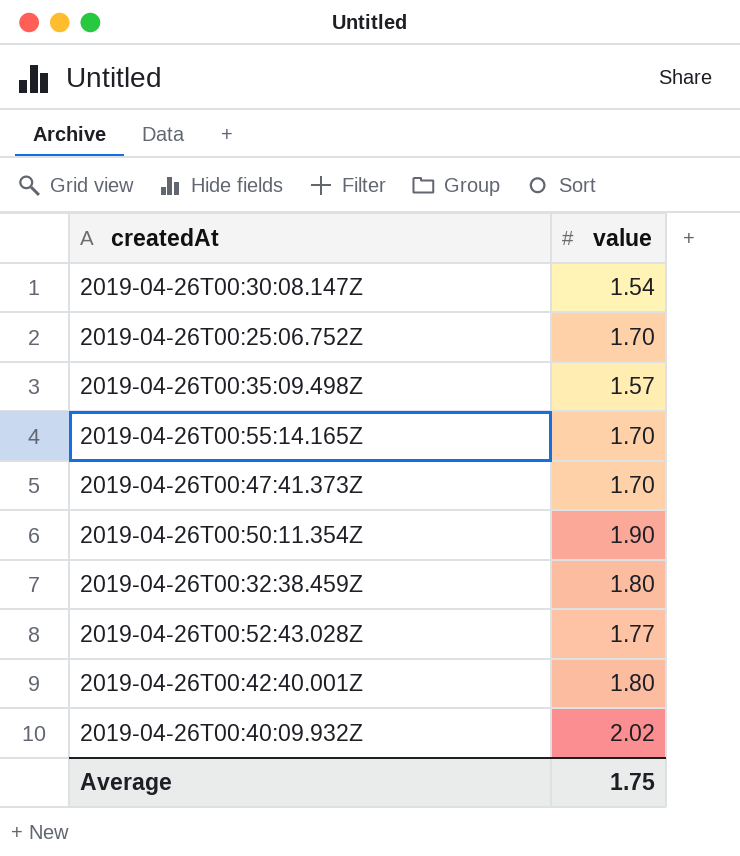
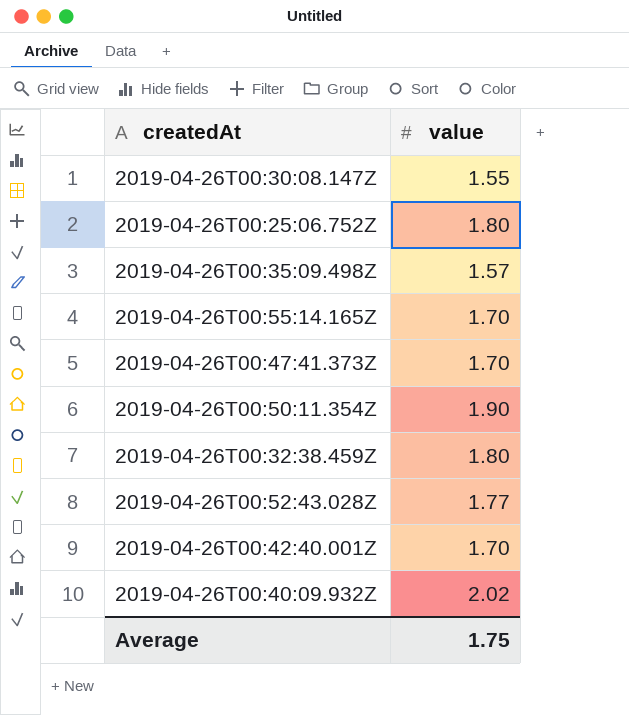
2019-04-26T00:30:08.147Z | value: 1.54 -> 1.55
2019-04-26T00:25:06.752Z | value: 1.70 -> 1.80
2019-04-26T00:42:40.001Z | value: 1.80 -> 1.70

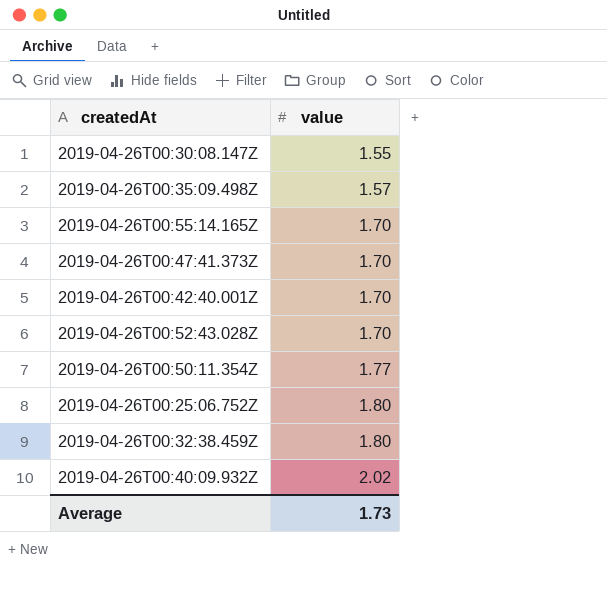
row order: none -> value ascending
2019-04-26T00:52:43.028Z | value: 1.77 -> 1.70
2019-04-26T00:50:11.354Z | value: 1.90 -> 1.77
Average | value: 1.75 -> 1.73

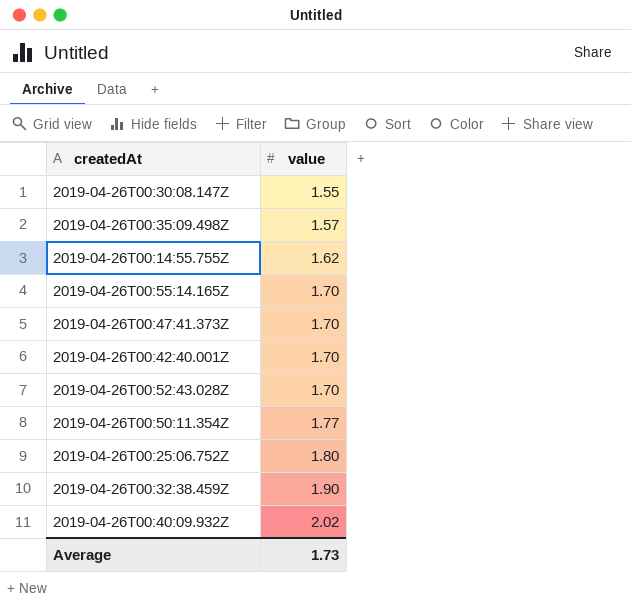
row 2019-04-26T00:14:55.755Z: none -> 1.62
2019-04-26T00:32:38.459Z | value: 1.80 -> 1.90

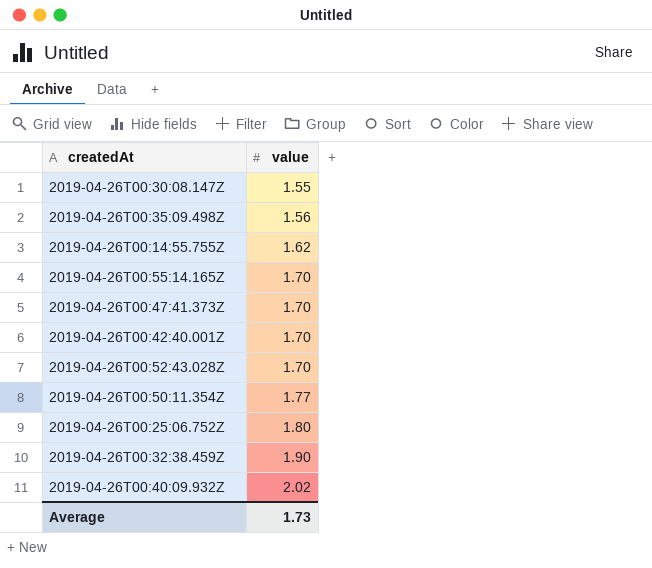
2019-04-26T00:35:09.498Z | value: 1.57 -> 1.56

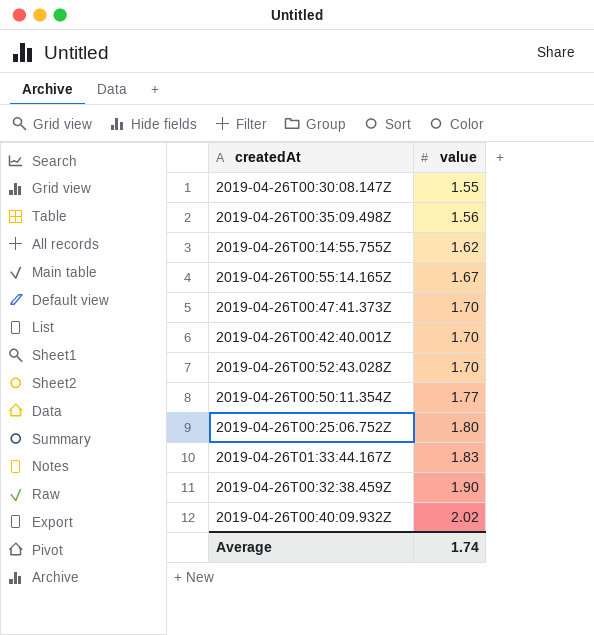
2019-04-26T00:55:14.165Z | value: 1.70 -> 1.67
row 2019-04-26T01:33:44.167Z: none -> 1.83
Average | value: 1.73 -> 1.74

